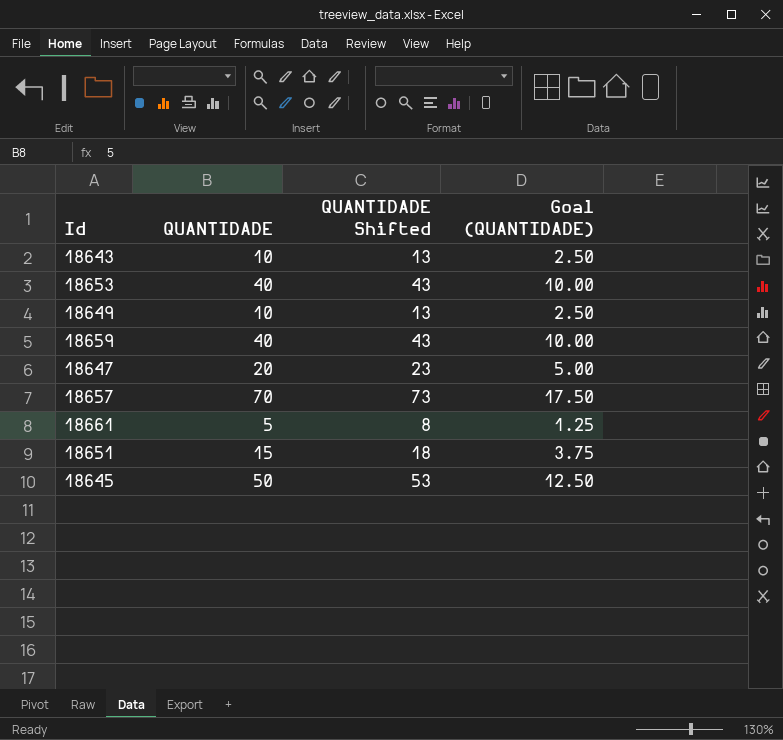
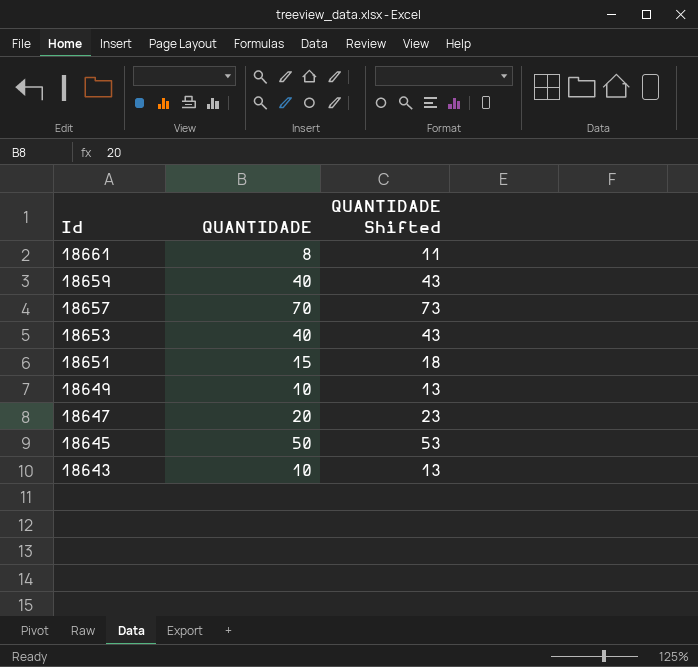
row order: none -> Id descending
column Goal (QUANTIDADE) | formula: [QUANTIDADE] * 0.25 -> none
18661 | QUANTIDADE: 5 -> 8
18661 | QUANTIDADE Shifted: 8 -> 11

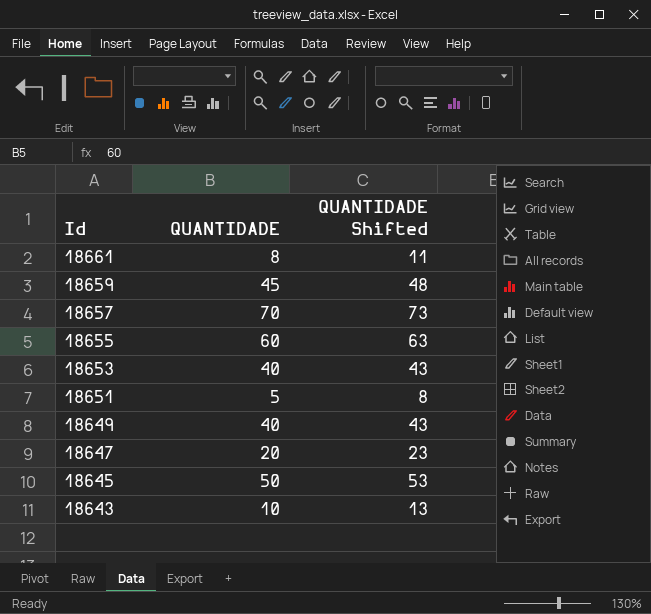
18659 | QUANTIDADE: 40 -> 45
18659 | QUANTIDADE Shifted: 43 -> 48
row 18655: none -> 60 | 63
18651 | QUANTIDADE: 15 -> 5
18651 | QUANTIDADE Shifted: 18 -> 8
18649 | QUANTIDADE: 10 -> 40
18649 | QUANTIDADE Shifted: 13 -> 43

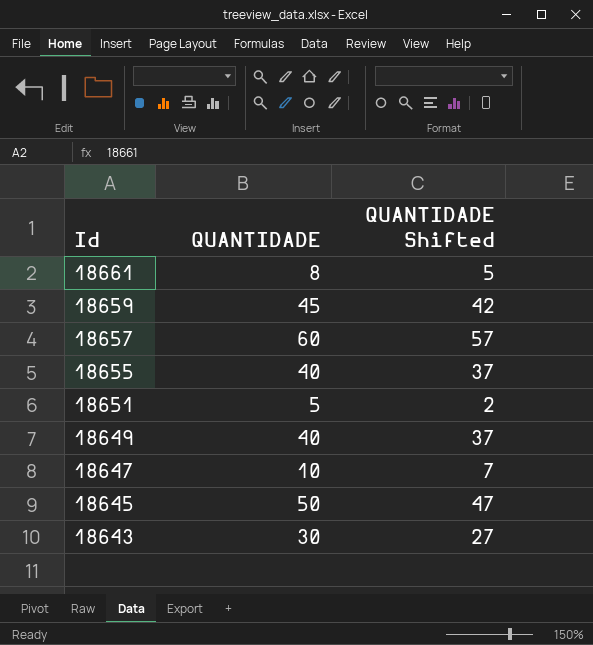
column QUANTIDADE Shifted | formula: [QUANTIDADE] + 3 -> [QUANTIDADE] - 3
row 18653: 40 | 43 -> none
18657 | QUANTIDADE: 70 -> 60
18655 | QUANTIDADE: 60 -> 40
18647 | QUANTIDADE: 20 -> 10
18643 | QUANTIDADE: 10 -> 30

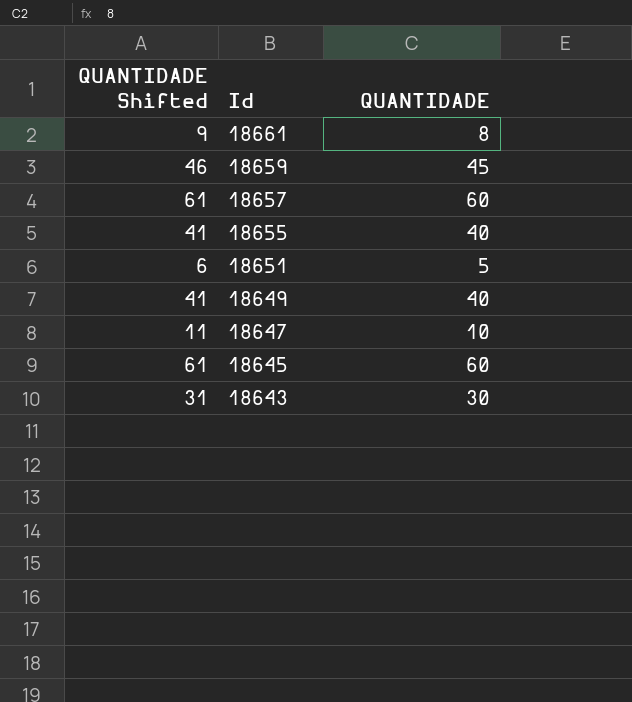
column QUANTIDADE Shifted | formula: [QUANTIDADE] - 3 -> [QUANTIDADE] + 1
column QUANTIDADE Shifted | position: 3 -> 1
18645 | QUANTIDADE: 50 -> 60

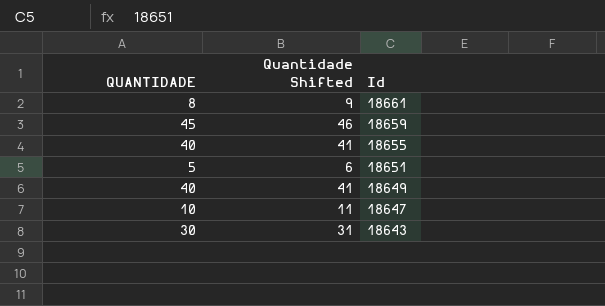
column QUANTIDADE | position: 3 -> 1
column name: QUANTIDADE Shifted -> Quantidade Shifted
row 18657: 61 | 60 -> none
row 18645: 61 | 60 -> none

